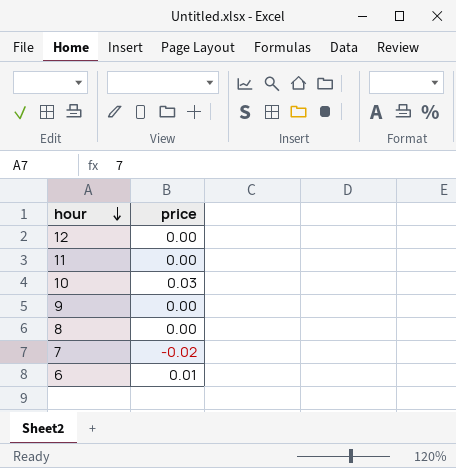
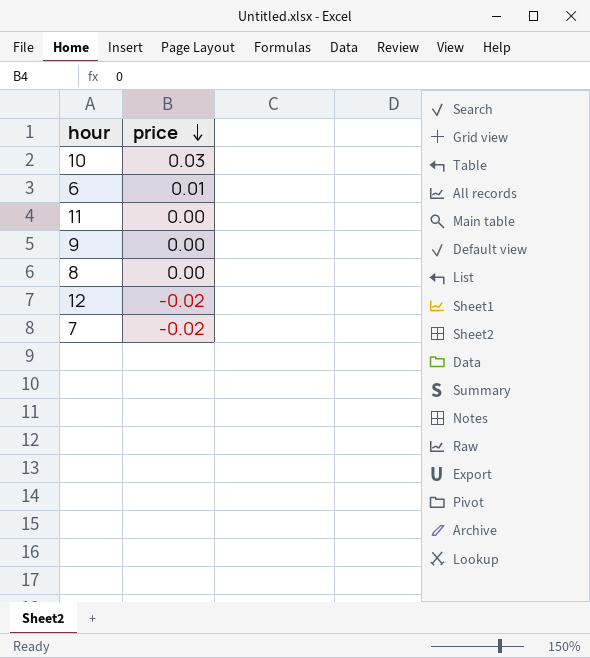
row order: hour descending -> price descending
12 | price: 0.00 -> -0.02

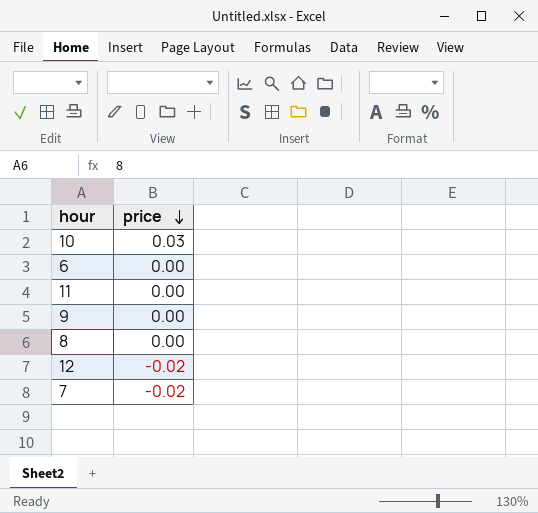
6 | price: 0.01 -> 0.00

